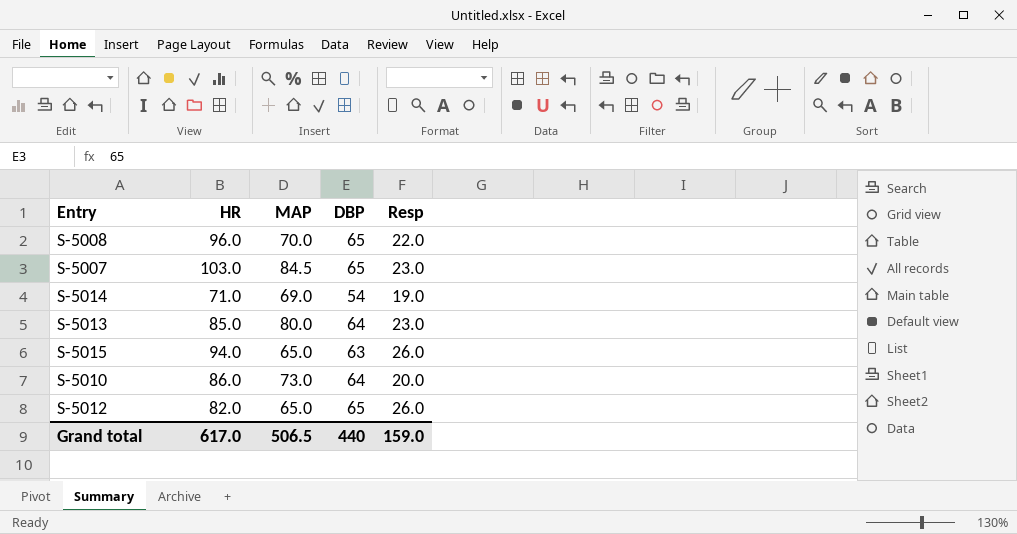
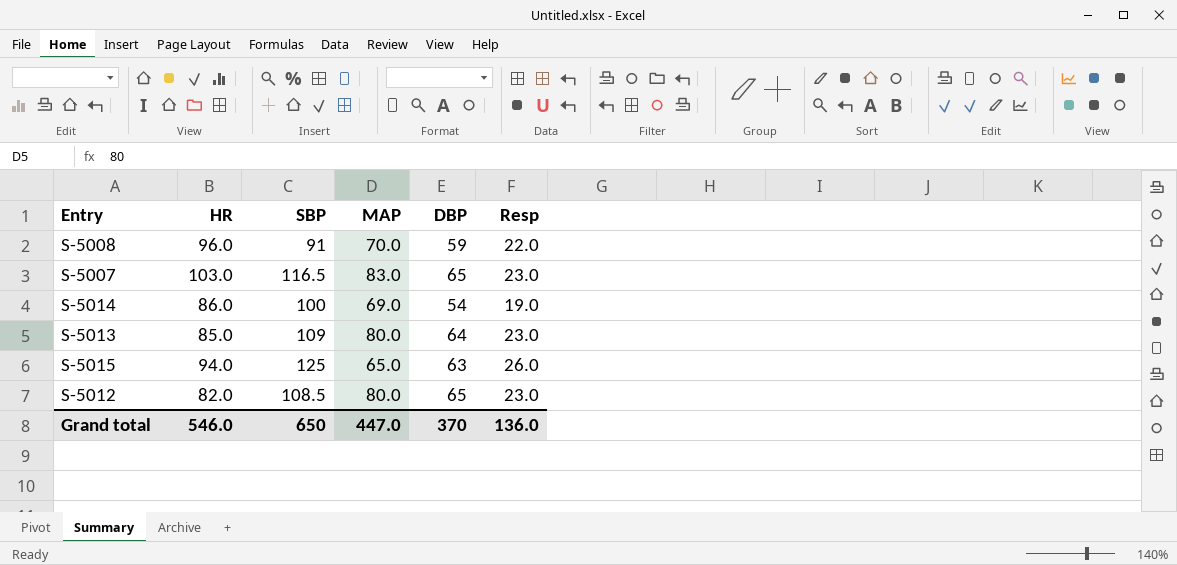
column SBP | position: none -> 3
row S-5010: 86.0 | 73.0 | 64 | 20.0 -> none
S-5008 | DBP: 65 -> 59
S-5007 | MAP: 84.5 -> 83.0
S-5014 | HR: 71.0 -> 86.0
S-5012 | MAP: 65.0 -> 80.0
S-5012 | Resp: 26.0 -> 23.0
Grand total | HR: 617.0 -> 546.0
Grand total | MAP: 506.5 -> 447.0
Grand total | DBP: 440 -> 370
Grand total | Resp: 159.0 -> 136.0

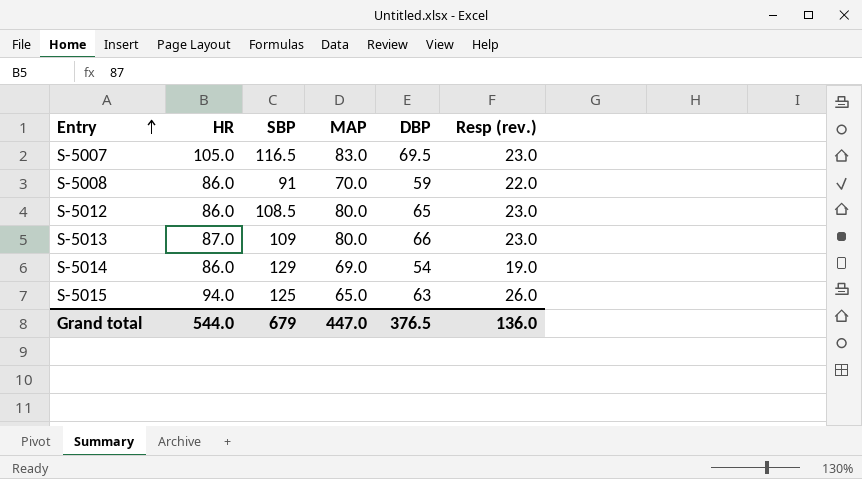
row order: none -> Entry ascending
column name: Resp -> Resp (rev.)
S-5007 | HR: 103.0 -> 105.0
S-5007 | DBP: 65 -> 69.5
S-5008 | HR: 96.0 -> 86.0
S-5012 | HR: 82.0 -> 86.0
S-5013 | HR: 85.0 -> 87.0
S-5013 | DBP: 64 -> 66
S-5014 | SBP: 100 -> 129
Grand total | HR: 546.0 -> 544.0
Grand total | SBP: 650 -> 679
Grand total | DBP: 370 -> 376.5

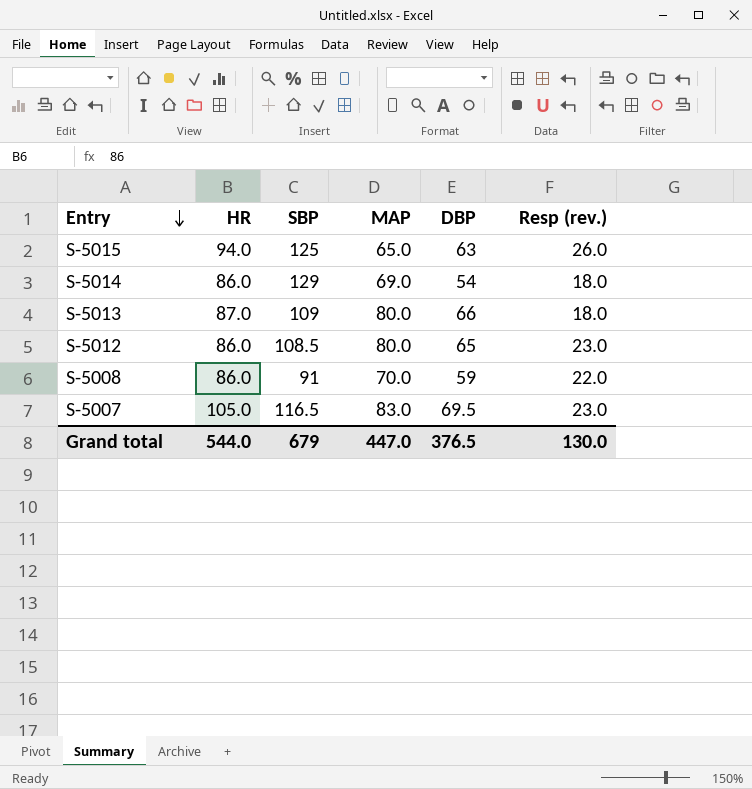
row order: Entry ascending -> Entry descending
S-5014 | Resp (rev.): 19.0 -> 18.0
S-5013 | Resp (rev.): 23.0 -> 18.0
Grand total | Resp (rev.): 136.0 -> 130.0

